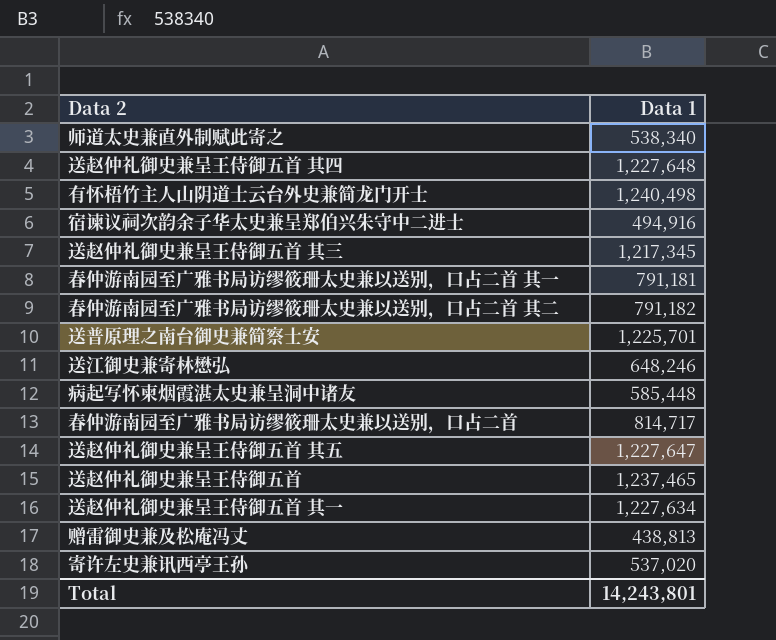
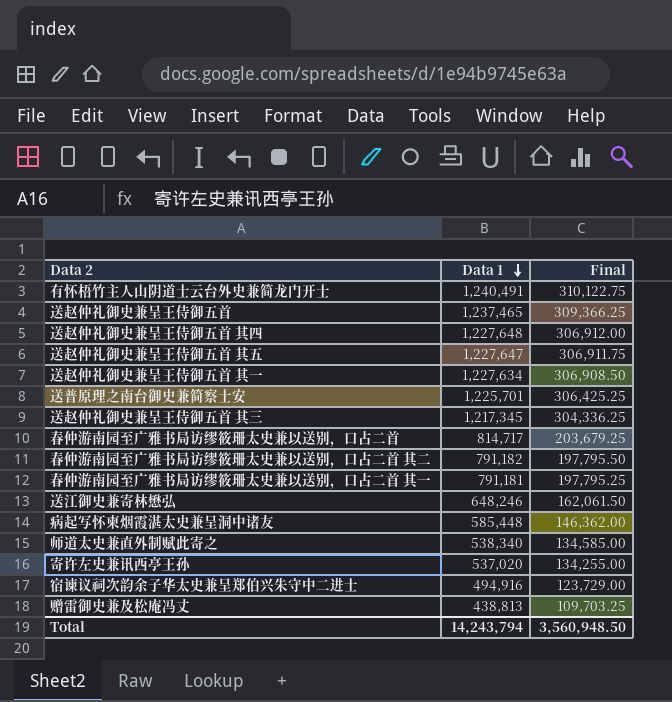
row order: none -> Data 1 descending
column Final | formula: none -> [Data 1] * 0.25
有怀梧竹主人山阴道士云台外史兼简龙门开士 | Data 1: 1,240,498 -> 1,240,491
Total | Data 1: 14,243,801 -> 14,243,794

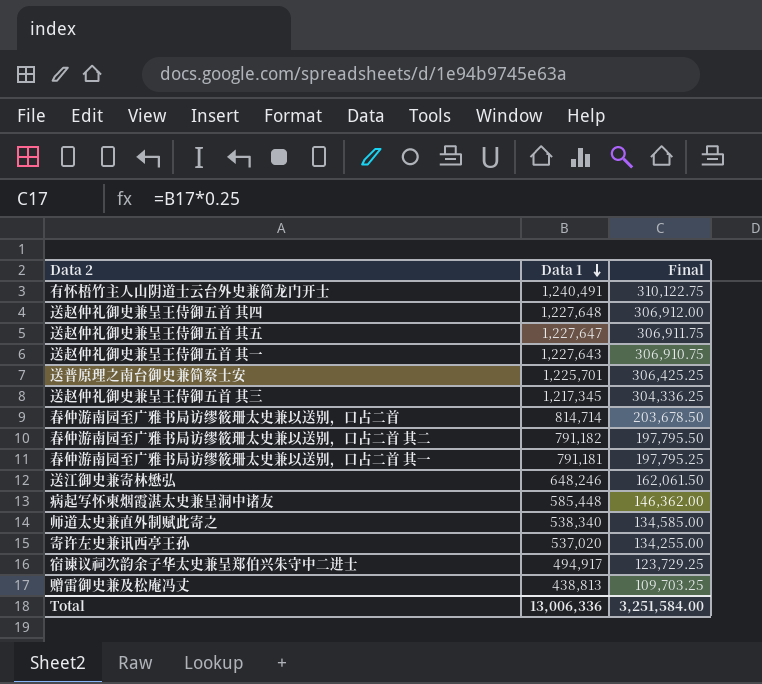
row 送赵仲礼御史兼呈王侍御五首: 1,237,465 | 309,366.25 -> none
送赵仲礼御史兼呈王侍御五首 其一 | Data 1: 1,227,634 -> 1,227,643
送赵仲礼御史兼呈王侍御五首 其一 | Final: 306,908.50 -> 306,910.75
春仲游南园至广雅书局访缪筱珊太史兼以送别，口占二首 | Data 1: 814,717 -> 814,714
春仲游南园至广雅书局访缪筱珊太史兼以送别，口占二首 | Final: 203,679.25 -> 203,678.50
宿谏议祠次韵余子华太史兼呈郑伯兴朱守中二进士 | Data 1: 494,916 -> 494,917
宿谏议祠次韵余子华太史兼呈郑伯兴朱守中二进士 | Final: 123,729.00 -> 123,729.25
Total | Data 1: 14,243,794 -> 13,006,336
Total | Final: 3,560,948.50 -> 3,251,584.00

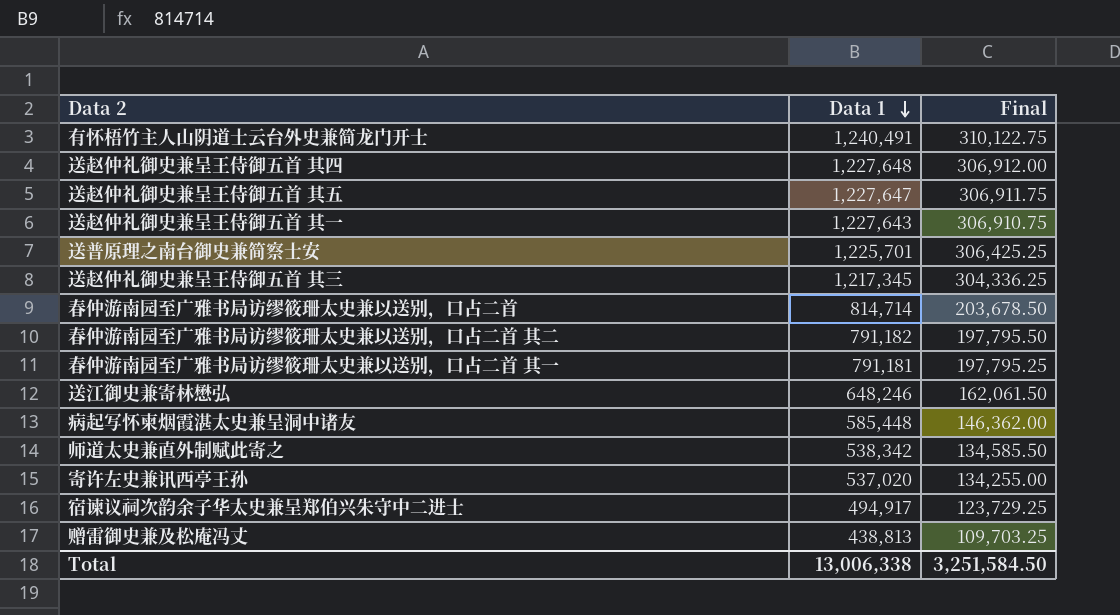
师道太史兼直外制赋此寄之 | Data 1: 538,340 -> 538,342
师道太史兼直外制赋此寄之 | Final: 134,585.00 -> 134,585.50
Total | Data 1: 13,006,336 -> 13,006,338
Total | Final: 3,251,584.00 -> 3,251,584.50

